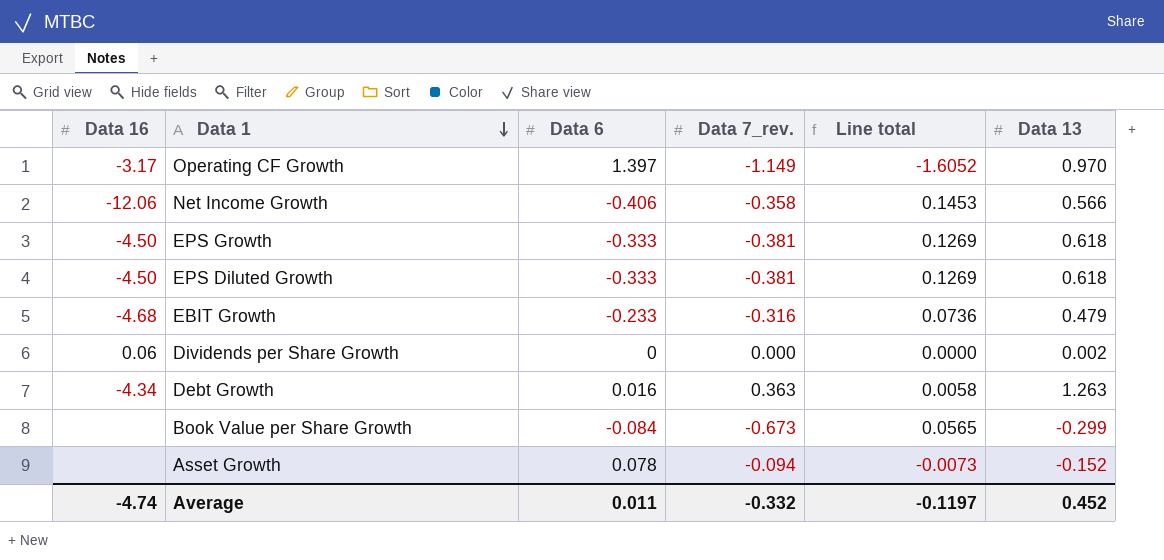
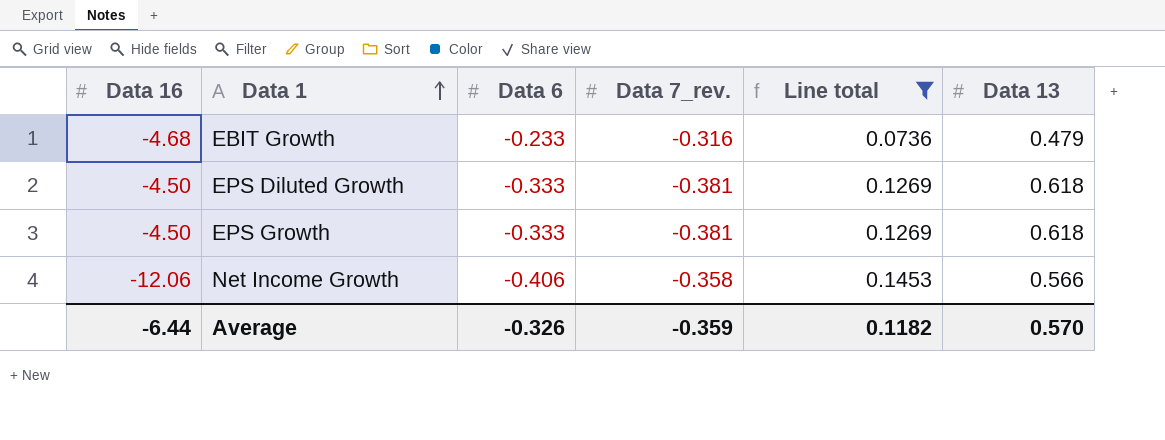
filter: none -> Line total >= 0.0736
row order: Data 1 descending -> Data 1 ascending
Average | Data 16: -4.74 -> -6.44
Average | Data 6: 0.011 -> -0.326
Average | Data 7_rev.: -0.332 -> -0.359
Average | Line total: -0.1197 -> 0.1182
Average | Data 13: 0.452 -> 0.570

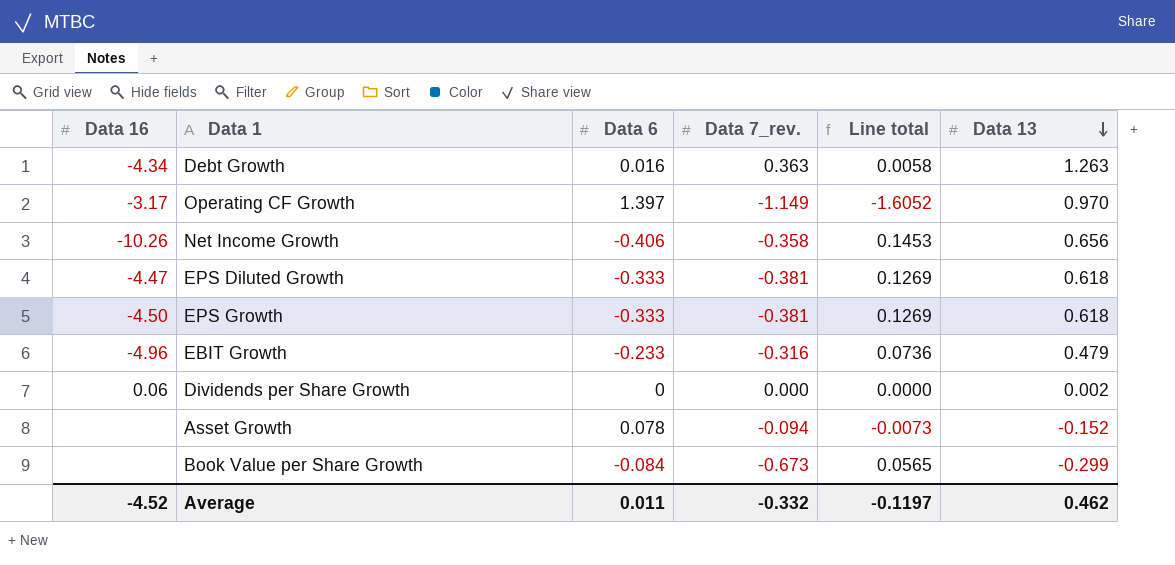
filter: Line total >= 0.0736 -> none
row order: Data 1 ascending -> Data 13 descending
Net Income Growth | Data 16: -12.06 -> -10.26
Net Income Growth | Data 13: 0.566 -> 0.656
EPS Diluted Growth | Data 16: -4.50 -> -4.47
EBIT Growth | Data 16: -4.68 -> -4.96
Average | Data 16: -6.44 -> -4.52
Average | Data 6: -0.326 -> 0.011
Average | Data 7_rev.: -0.359 -> -0.332
Average | Line total: 0.1182 -> -0.1197
Average | Data 13: 0.570 -> 0.462

